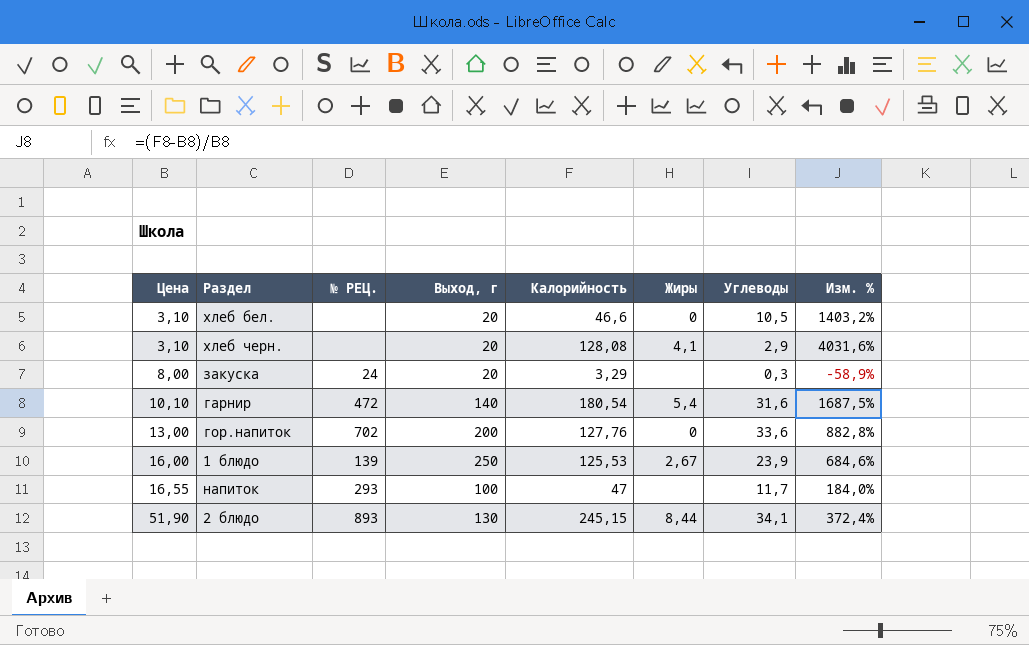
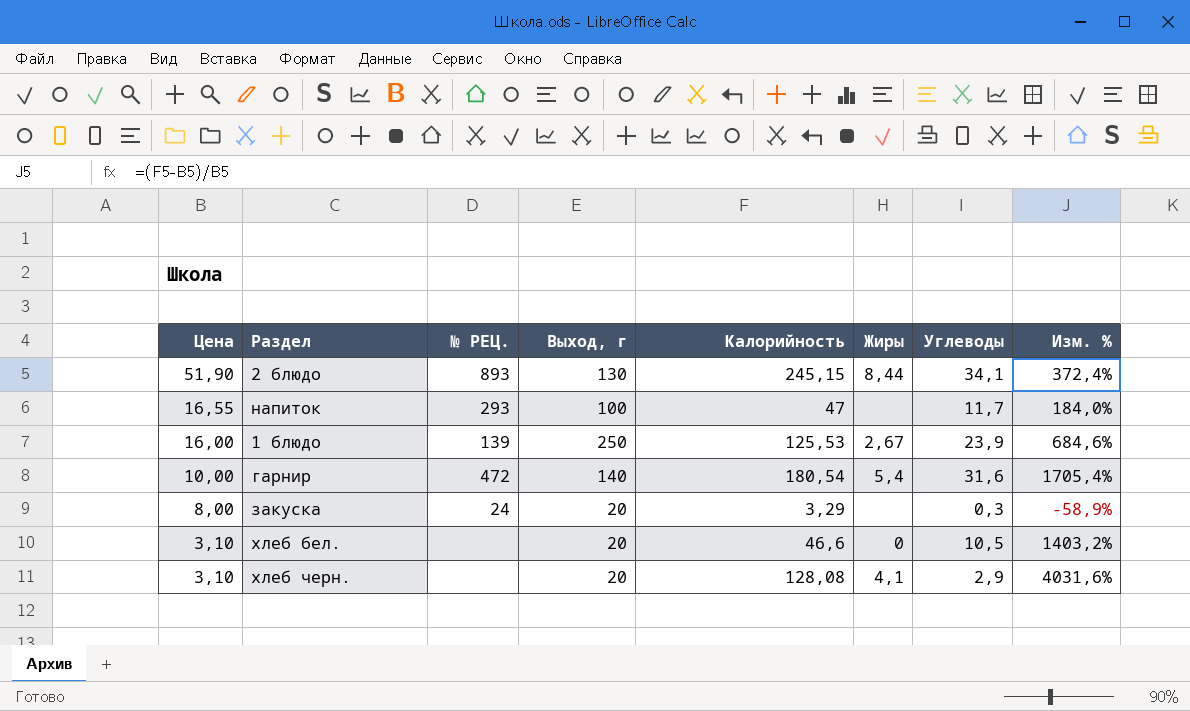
row order: Цена ascending -> Цена descending
row гор.напиток: 13,00 | 702 | 200 | 127,76 | 0 | 33,6 | 882,8% -> none
гарнир | Цена: 10,10 -> 10,00
гарнир | Изм. %: 1687,5% -> 1705,4%

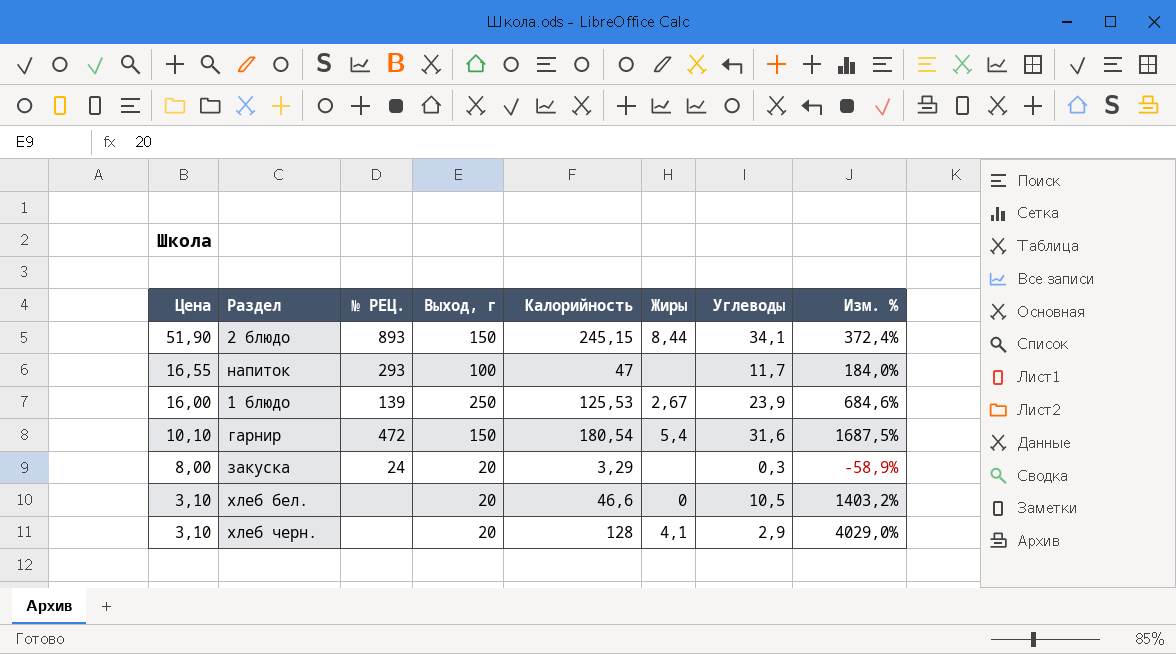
2 блюдо | Выход, г: 130 -> 150
гарнир | Цена: 10,00 -> 10,10
гарнир | Выход, г: 140 -> 150
гарнир | Изм. %: 1705,4% -> 1687,5%
хлеб черн. | Калорийность: 128,08 -> 128
хлеб черн. | Изм. %: 4031,6% -> 4029,0%

